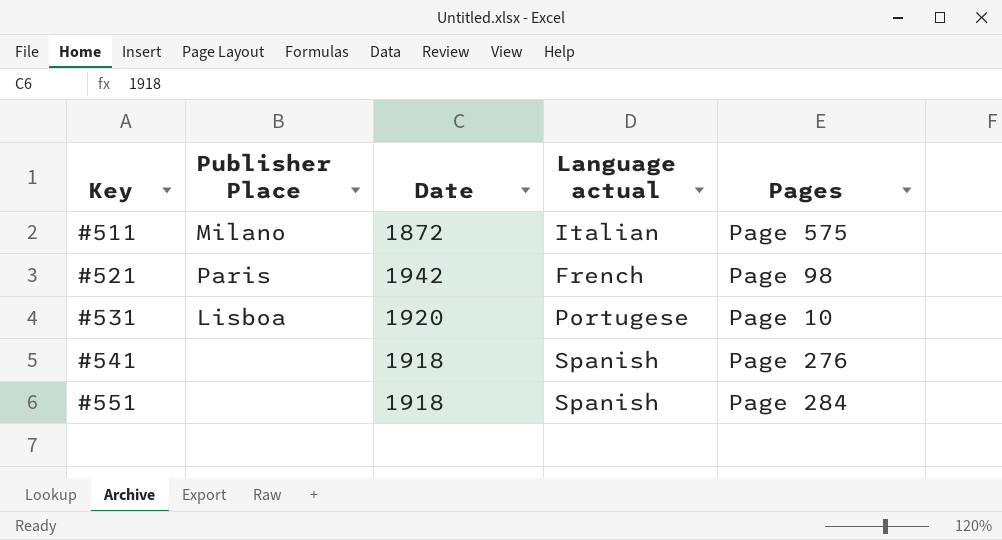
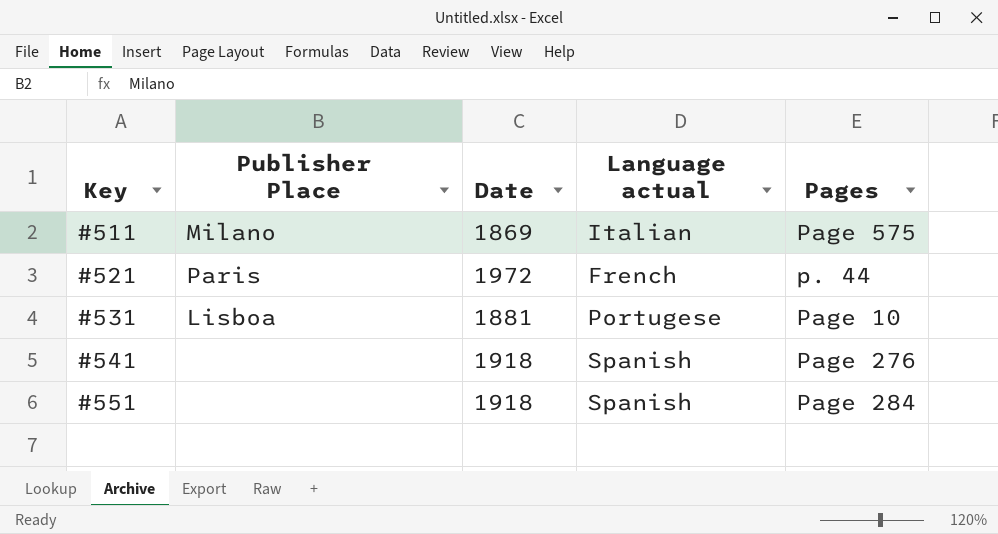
#511 | Date: 1872 -> 1869
#521 | Date: 1942 -> 1972
#521 | Pages: Page 98 -> p. 44
#531 | Date: 1920 -> 1881

